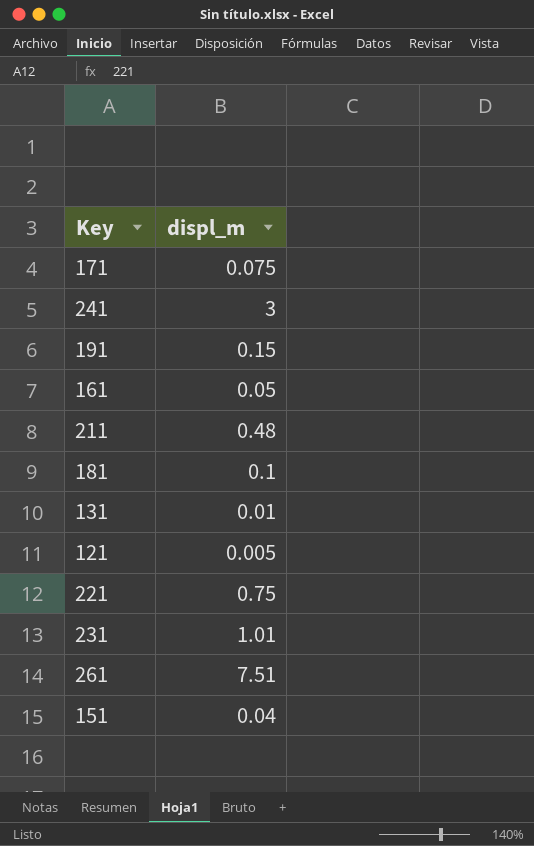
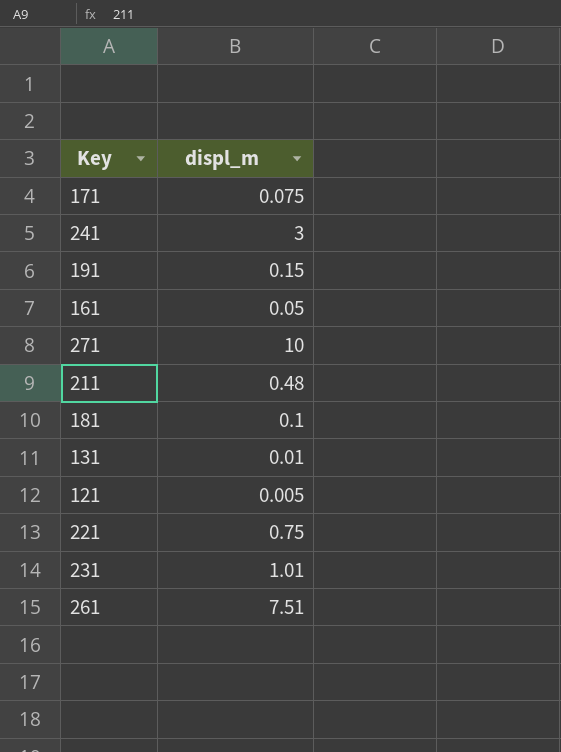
row 151: 0.04 -> none
row 271: none -> 10

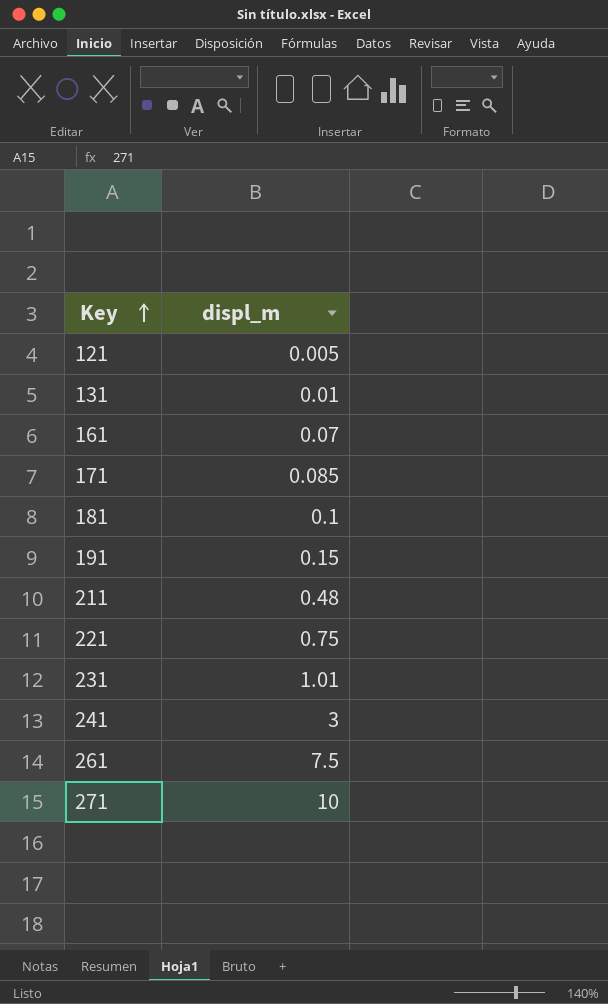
row order: none -> Key ascending
161 | displ_m: 0.05 -> 0.07
171 | displ_m: 0.075 -> 0.085
261 | displ_m: 7.51 -> 7.5

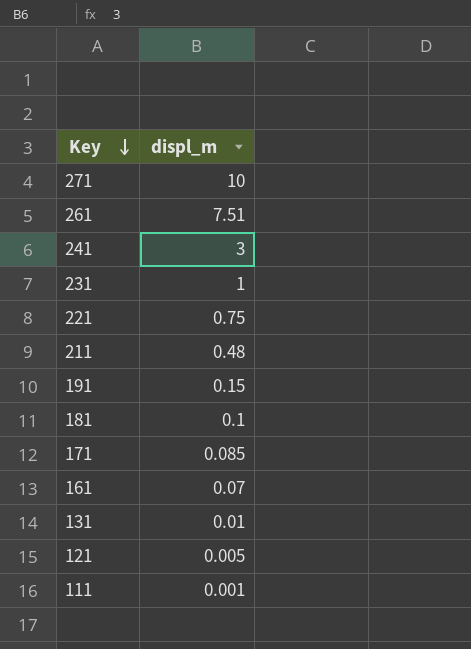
row order: Key ascending -> Key descending
261 | displ_m: 7.5 -> 7.51
231 | displ_m: 1.01 -> 1
row 111: none -> 0.001

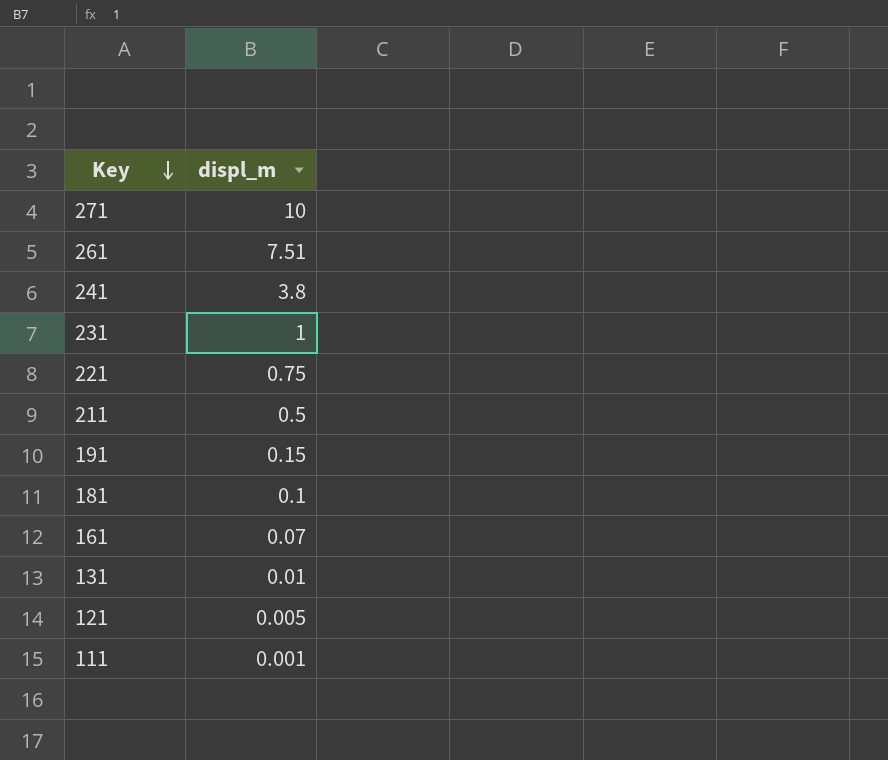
row 171: 0.085 -> none
241 | displ_m: 3 -> 3.8
211 | displ_m: 0.48 -> 0.5

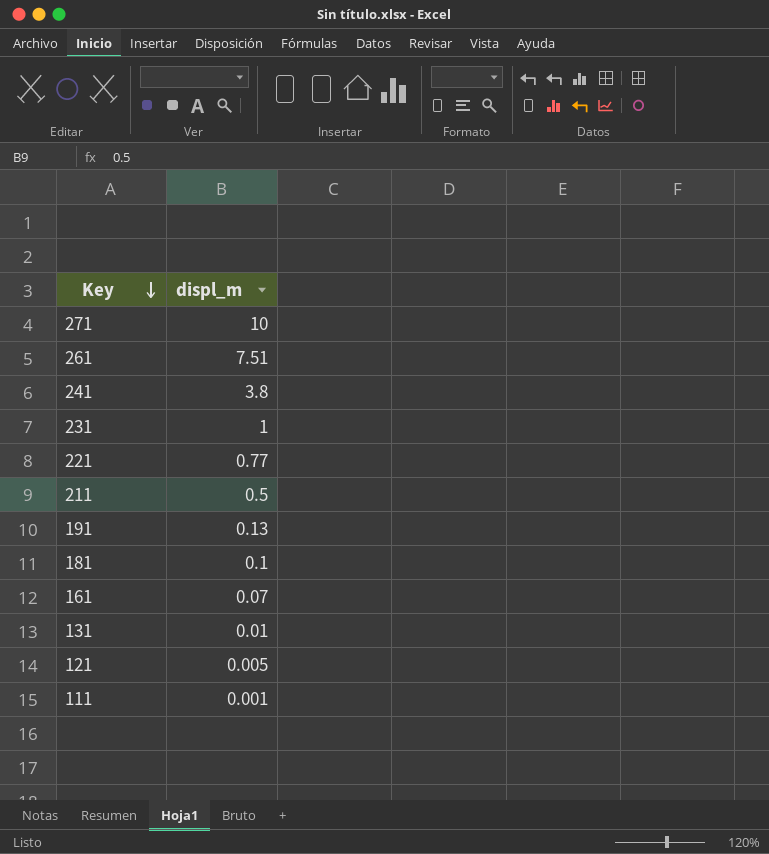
221 | displ_m: 0.75 -> 0.77
191 | displ_m: 0.15 -> 0.13

